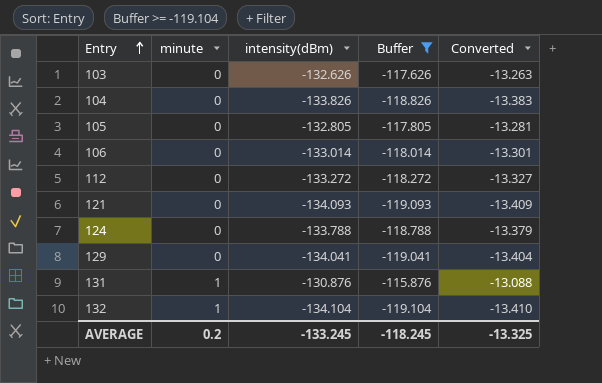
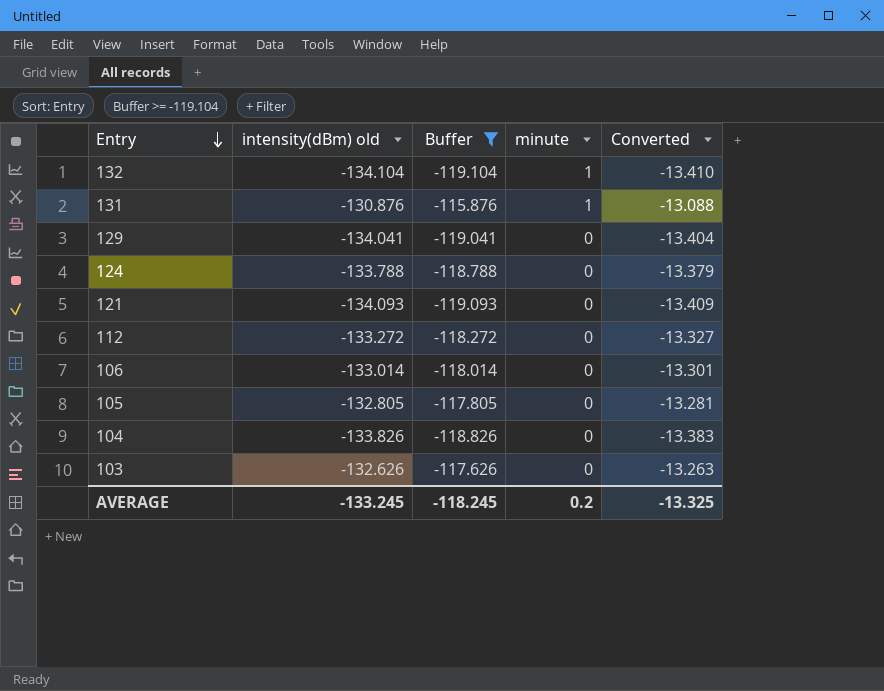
row order: Entry ascending -> Entry descending
column name: intensity(dBm) -> intensity(dBm) old
column minute | position: 2 -> 4

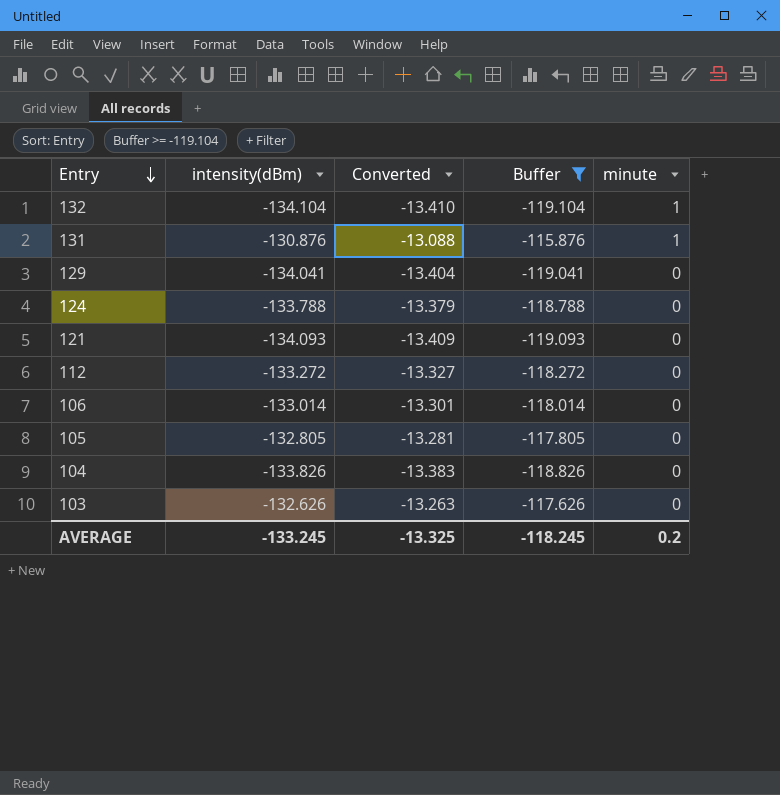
column name: intensity(dBm) old -> intensity(dBm)
column Converted | position: 5 -> 3

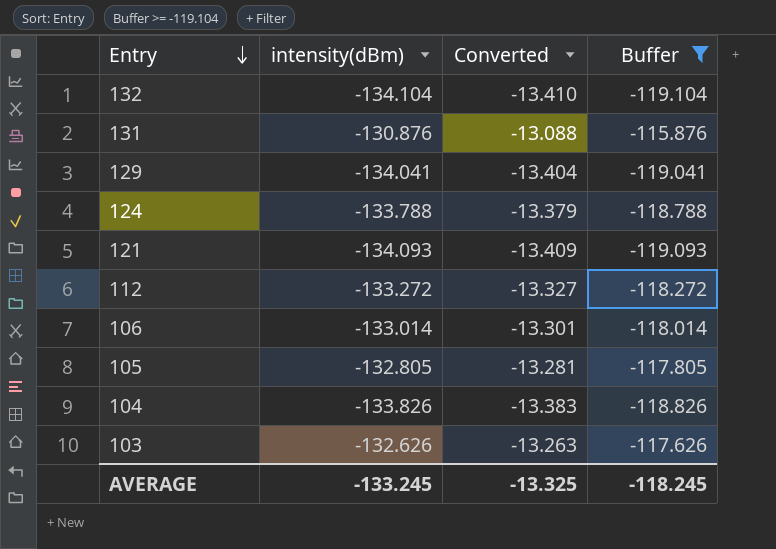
column minute | position: 5 -> none

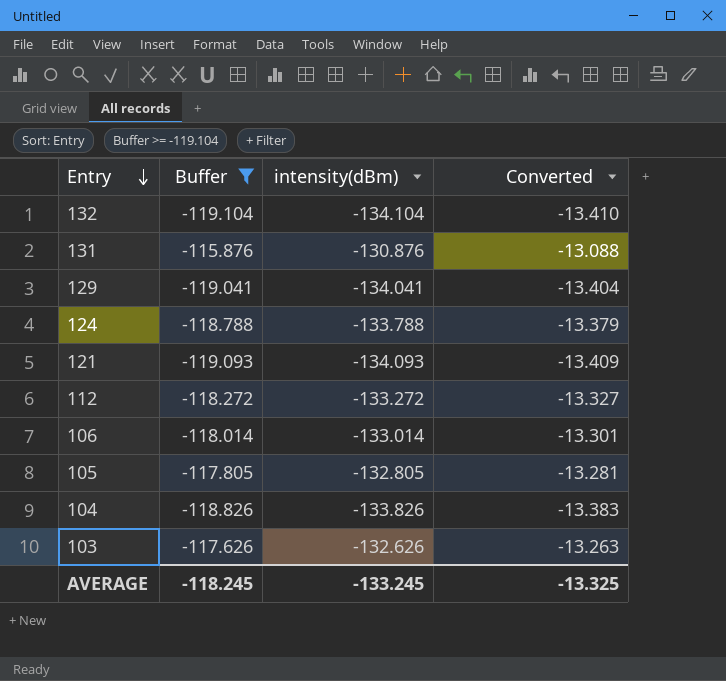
column Buffer | position: 4 -> 2

